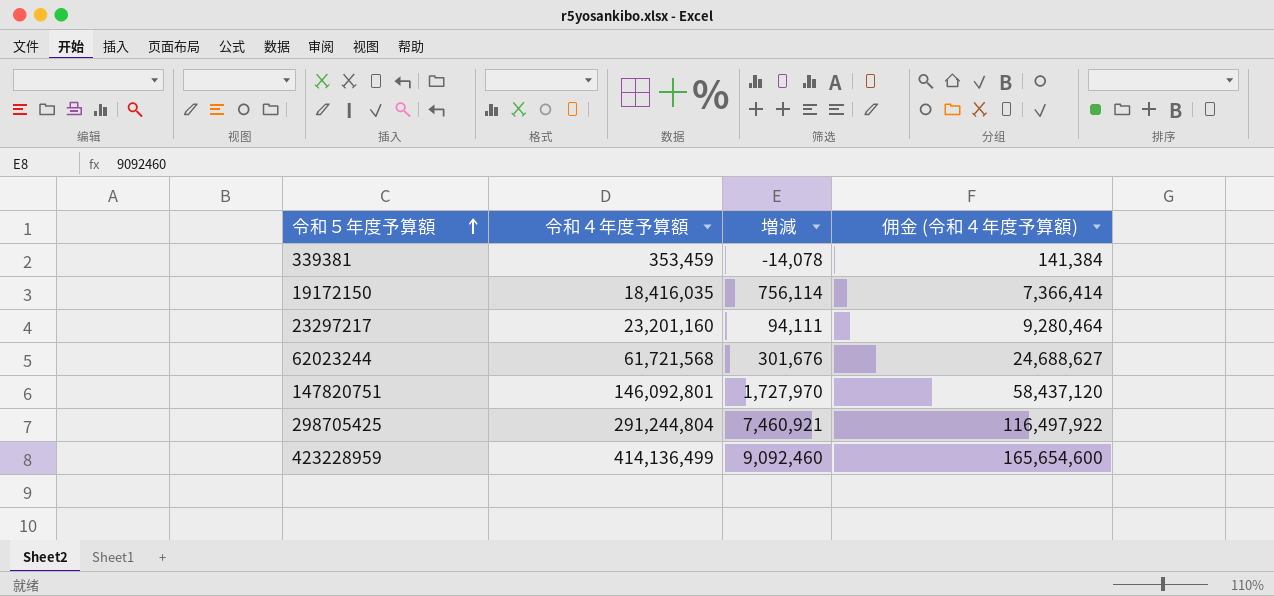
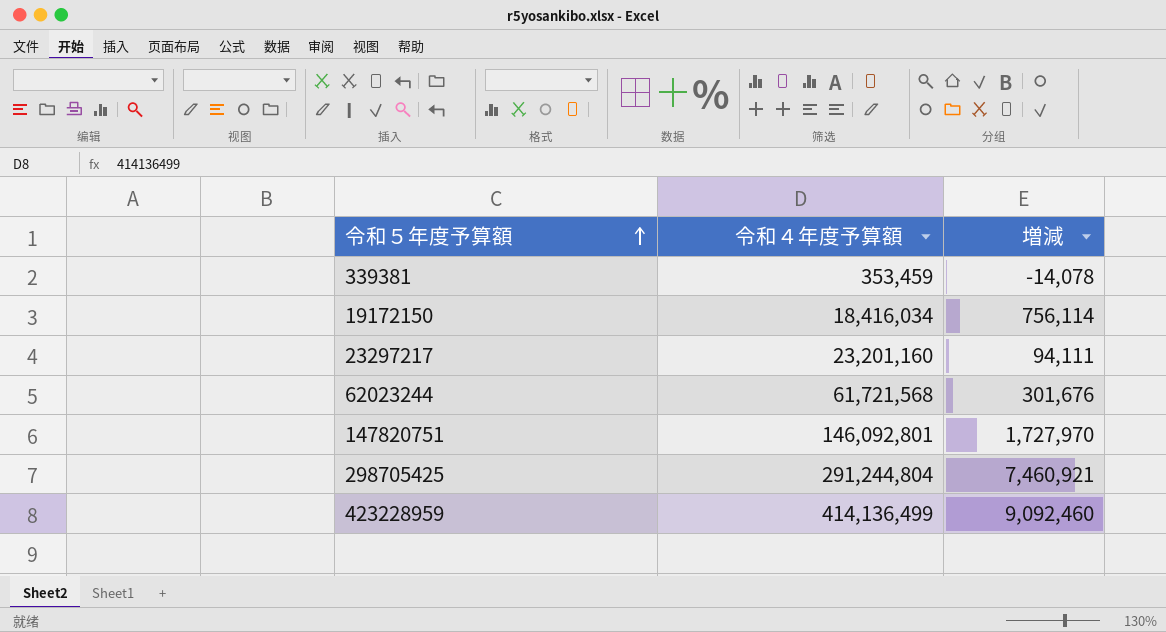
column 佣金 (令和４年度予算額) | formula: [令和４年度予算額] * 0.4 -> none
19172150 | 令和４年度予算額: 18,416,035 -> 18,416,034

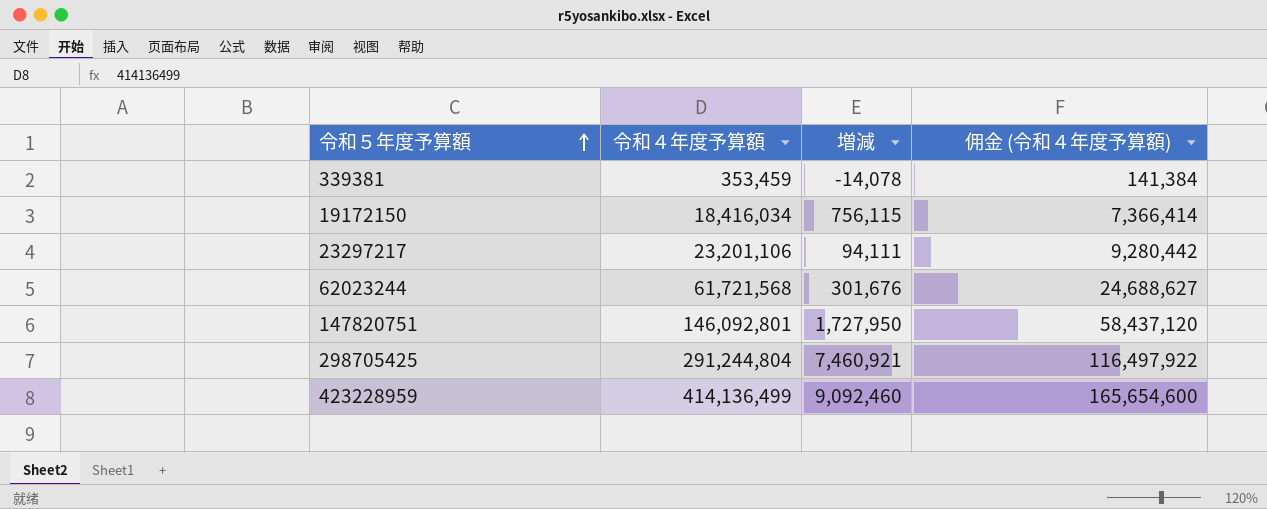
column 佣金 (令和４年度予算額) | formula: none -> [令和４年度予算額] * 0.4
19172150 | 増減: 756,114 -> 756,115
23297217 | 令和４年度予算額: 23,201,160 -> 23,201,106
147820751 | 増減: 1,727,970 -> 1,727,950

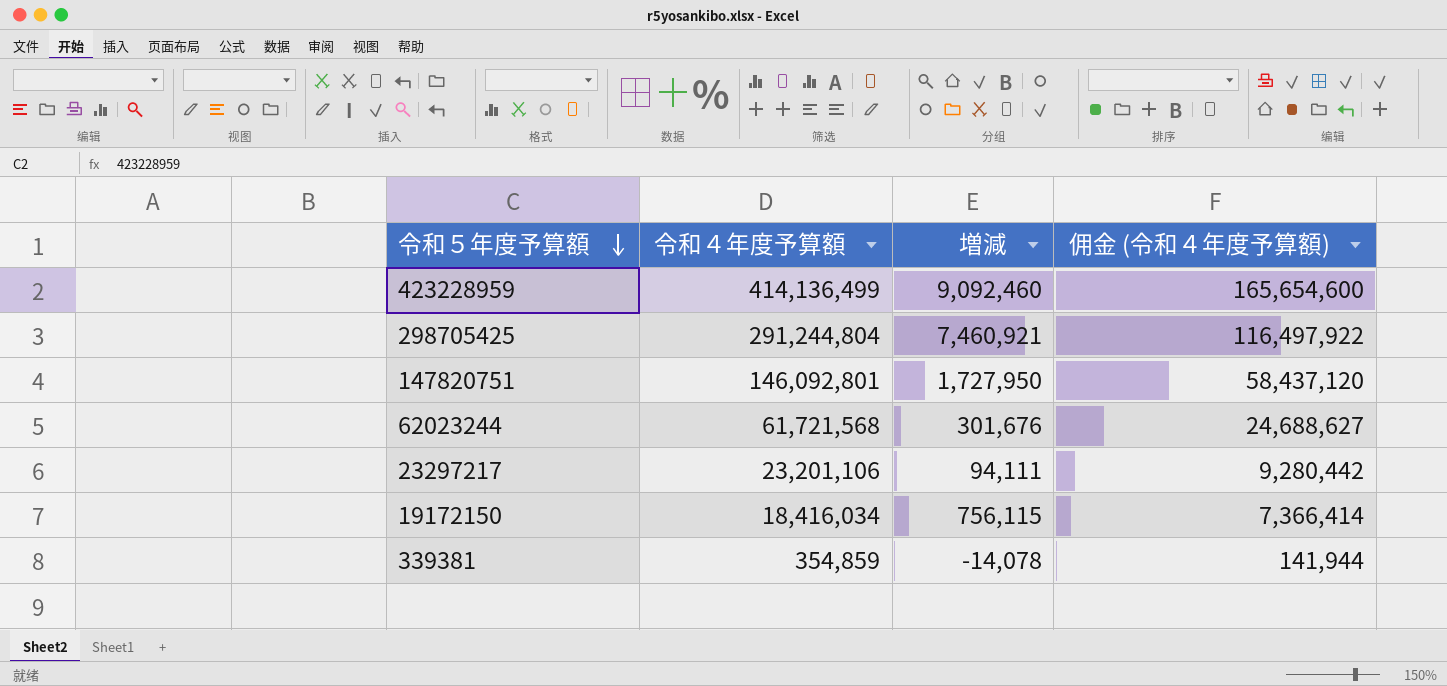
row order: 令和５年度予算額 ascending -> 令和５年度予算額 descending
339381 | 令和４年度予算額: 353,459 -> 354,859
339381 | 佣金 (令和４年度予算額): 141,384 -> 141,944

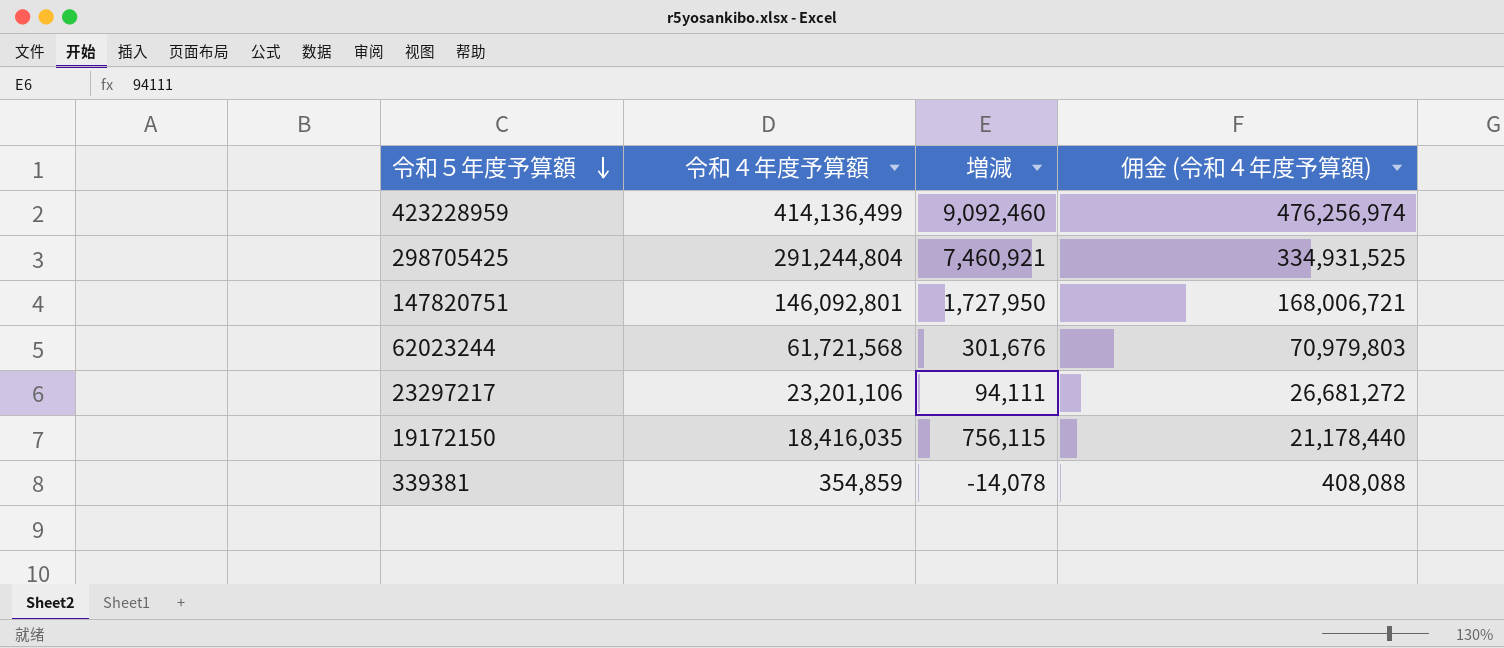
column 佣金 (令和４年度予算額) | formula: [令和４年度予算額] * 0.4 -> [令和４年度予算額] * 1.15
19172150 | 令和４年度予算額: 18,416,034 -> 18,416,035

